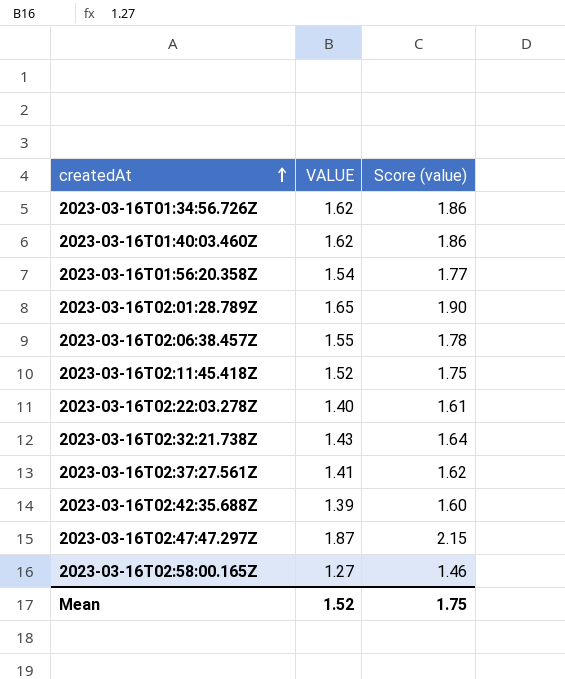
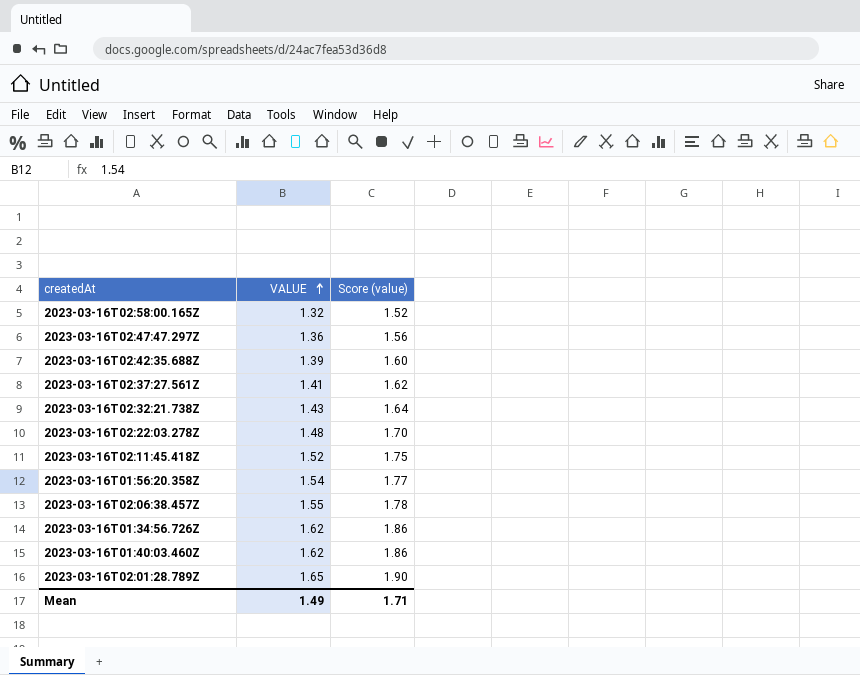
row order: createdAt ascending -> VALUE ascending
2023-03-16T02:58:00.165Z | VALUE: 1.27 -> 1.32
2023-03-16T02:58:00.165Z | Score (value): 1.46 -> 1.52
2023-03-16T02:47:47.297Z | VALUE: 1.87 -> 1.36
2023-03-16T02:47:47.297Z | Score (value): 2.15 -> 1.56
2023-03-16T02:22:03.278Z | VALUE: 1.40 -> 1.48
2023-03-16T02:22:03.278Z | Score (value): 1.61 -> 1.70
Mean | VALUE: 1.52 -> 1.49
Mean | Score (value): 1.75 -> 1.71

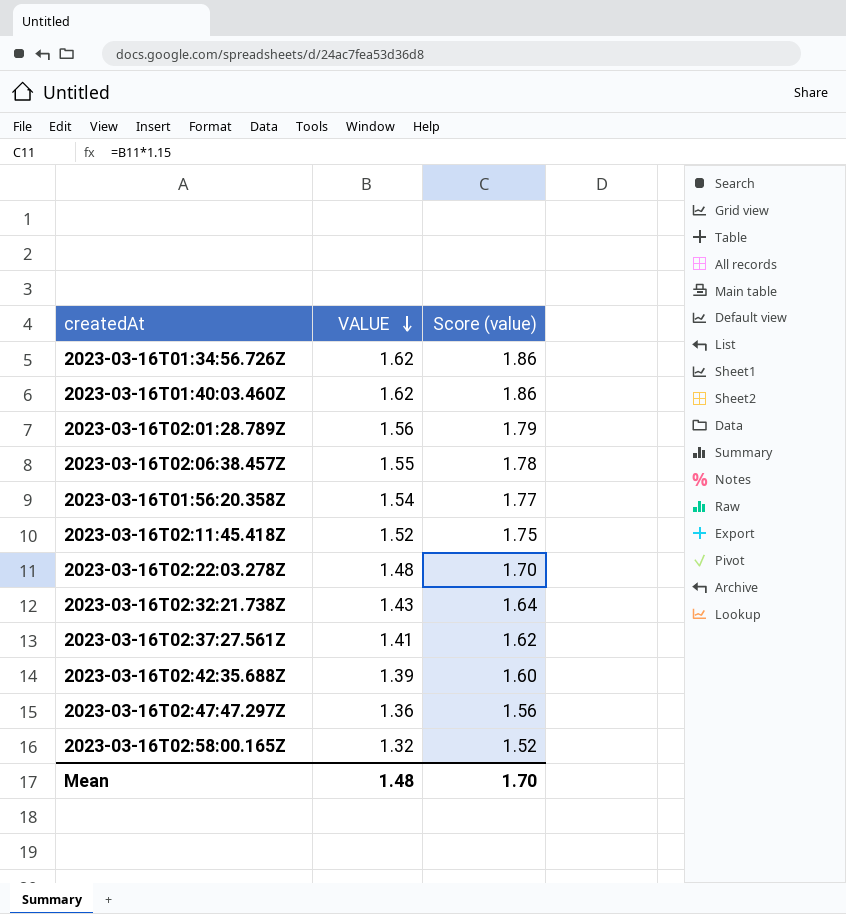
row order: VALUE ascending -> VALUE descending
2023-03-16T02:01:28.789Z | VALUE: 1.65 -> 1.56
2023-03-16T02:01:28.789Z | Score (value): 1.90 -> 1.79
Mean | VALUE: 1.49 -> 1.48
Mean | Score (value): 1.71 -> 1.70

